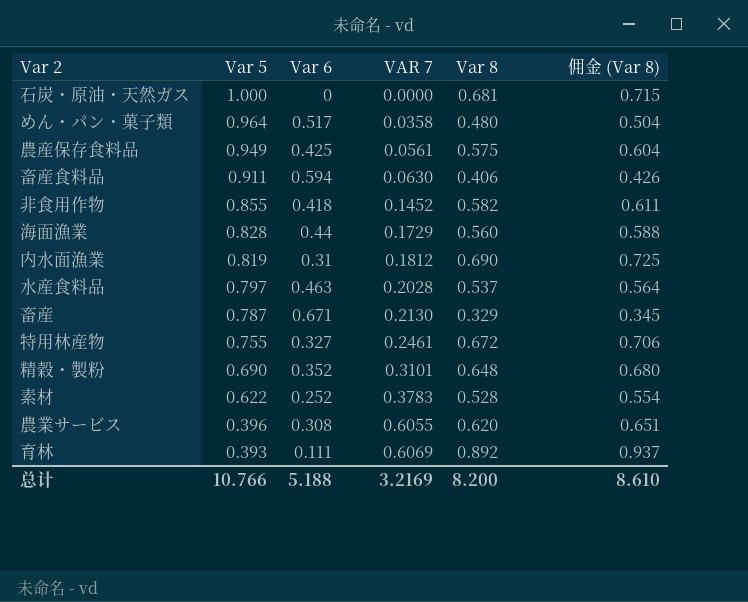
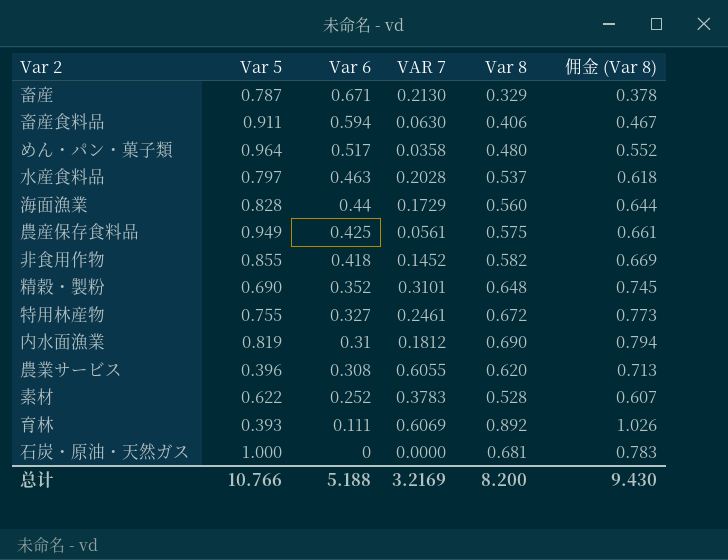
row order: Var 5 descending -> Var 6 descending
column 佣金 (Var 8) | formula: [Var 8] * 1.05 -> [Var 8] * 1.15
总计 | 佣金 (Var 8): 8.610 -> 9.430

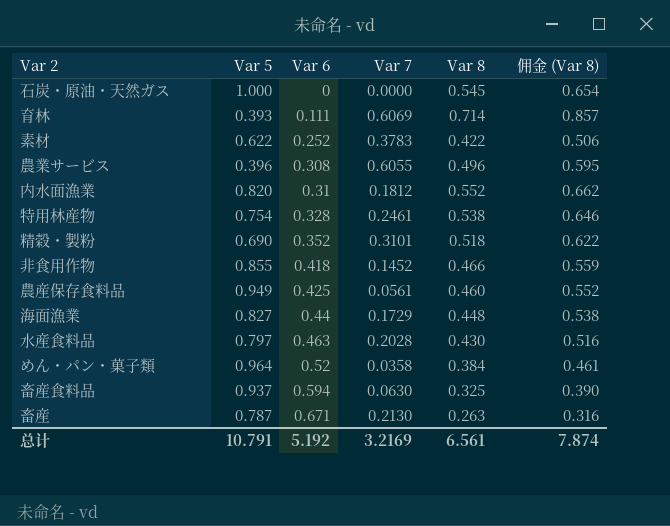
row order: Var 6 descending -> Var 6 ascending
column name: VAR 7 -> Var 7
column 佣金 (Var 8) | formula: [Var 8] * 1.15 -> [Var 8] * 1.2
石炭・原油・天然ガス | Var 8: 0.681 -> 0.545
育林 | Var 8: 0.892 -> 0.714
素材 | Var 8: 0.528 -> 0.422
農業サービス | Var 8: 0.620 -> 0.496
内水面漁業 | Var 5: 0.819 -> 0.820
内水面漁業 | Var 8: 0.690 -> 0.552
特用林産物 | Var 5: 0.755 -> 0.754
特用林産物 | Var 6: 0.327 -> 0.328
特用林産物 | Var 8: 0.672 -> 0.538
精穀・製粉 | Var 8: 0.648 -> 0.518
非食用作物 | Var 8: 0.582 -> 0.466
農産保存食料品 | Var 8: 0.575 -> 0.460
海面漁業 | Var 5: 0.828 -> 0.827
海面漁業 | Var 8: 0.560 -> 0.448
水産食料品 | Var 8: 0.537 -> 0.430
めん・パン・菓子類 | Var 6: 0.517 -> 0.52
めん・パン・菓子類 | Var 8: 0.480 -> 0.384
畜産食料品 | Var 5: 0.911 -> 0.937
畜産食料品 | Var 8: 0.406 -> 0.325
畜産 | Var 8: 0.329 -> 0.263
总计 | Var 5: 10.766 -> 10.791
总计 | Var 6: 5.188 -> 5.192
总计 | Var 8: 8.200 -> 6.561
总计 | 佣金 (Var 8): 9.430 -> 7.874

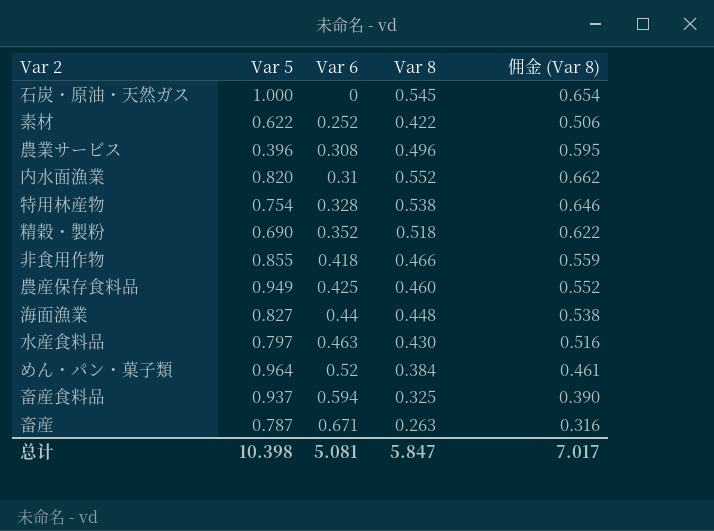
column Var 7 | position: 4 -> none
row 育林: 0.393 | 0.111 | 0.6069 | 0.714 | 0.857 -> none
总计 | Var 5: 10.791 -> 10.398
总计 | Var 6: 5.192 -> 5.081
总计 | Var 8: 6.561 -> 5.847
总计 | 佣金 (Var 8): 7.874 -> 7.017

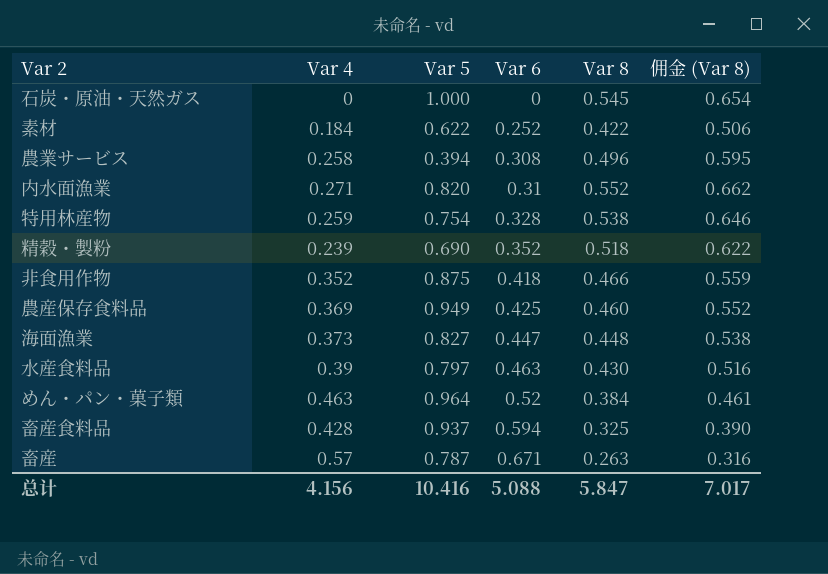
column Var 4 | position: none -> 2
農業サービス | Var 5: 0.396 -> 0.394
非食用作物 | Var 5: 0.855 -> 0.875
海面漁業 | Var 6: 0.44 -> 0.447
总计 | Var 5: 10.398 -> 10.416
总计 | Var 6: 5.081 -> 5.088

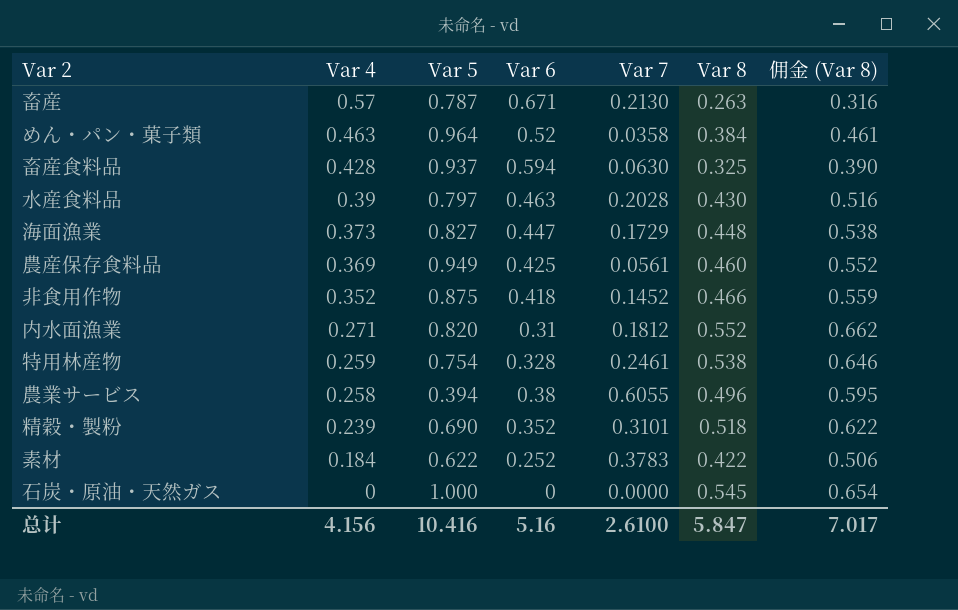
row order: Var 6 ascending -> Var 4 descending
column Var 7 | position: none -> 5
農業サービス | Var 6: 0.308 -> 0.38
总计 | Var 6: 5.088 -> 5.16

